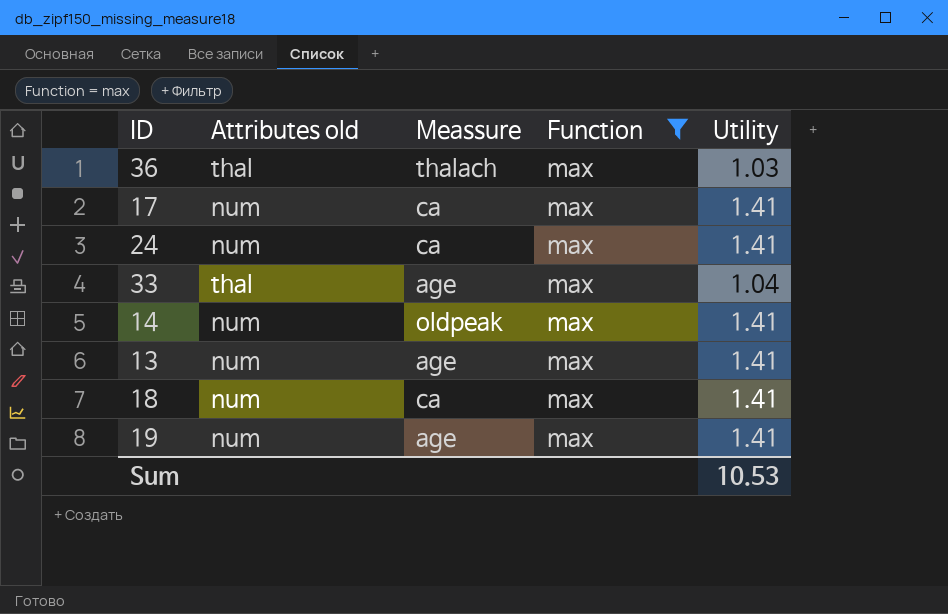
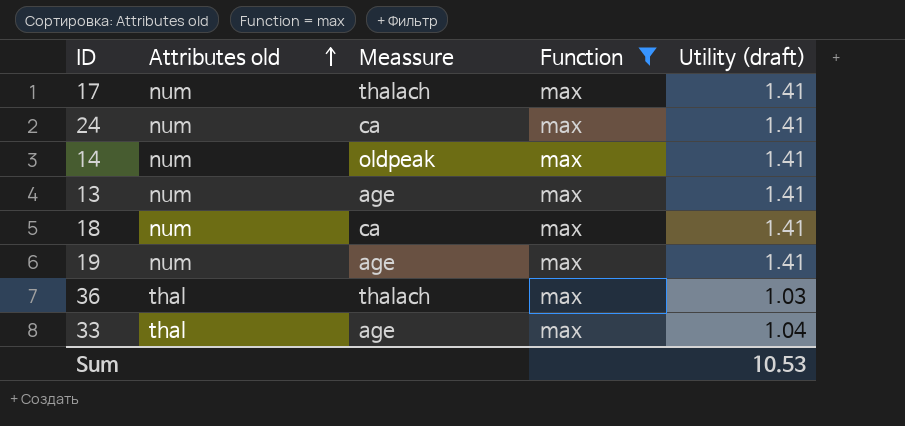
row order: none -> Attributes old ascending
column name: Utility -> Utility (draft)
17 | Meassure: ca -> thalach

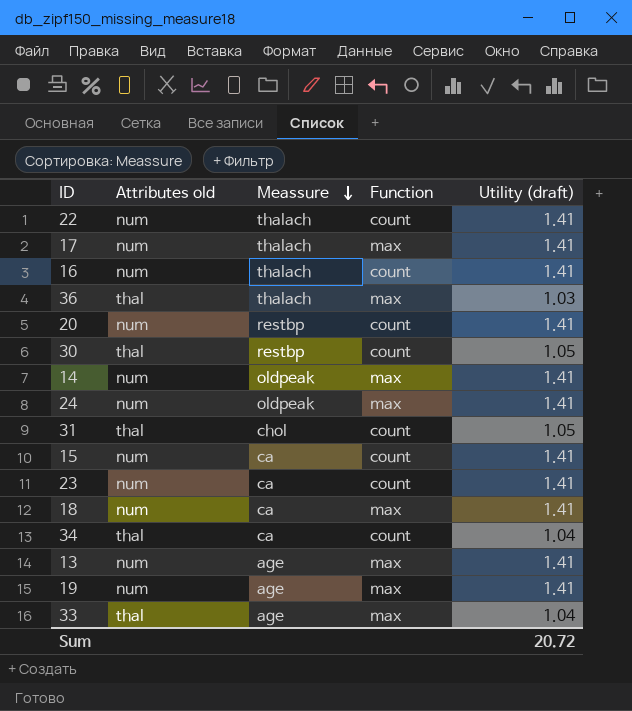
filter: Function = max -> none
row order: Attributes old ascending -> Meassure descending
24 | Meassure: ca -> oldpeak
Sum | Utility (draft): 10.53 -> 20.72

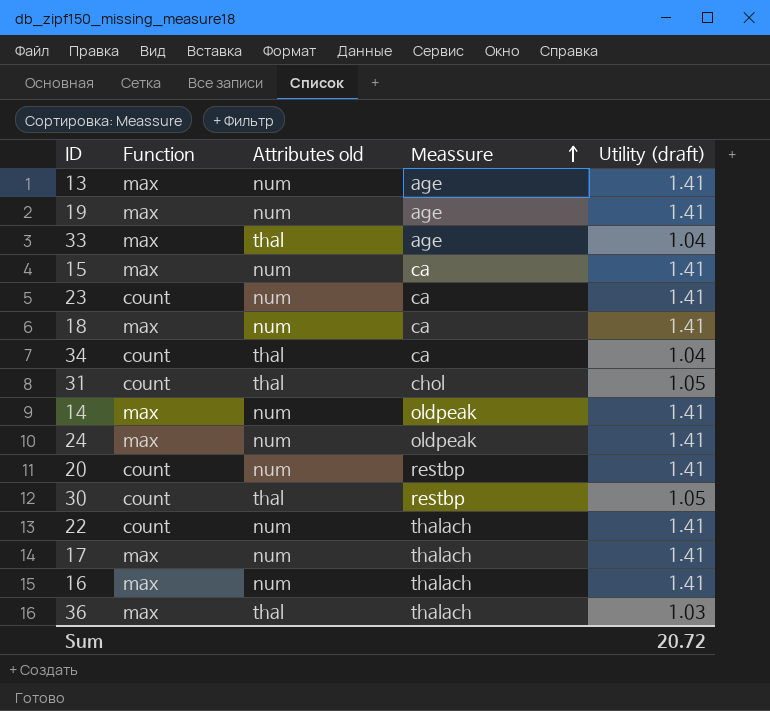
row order: Meassure descending -> Meassure ascending
column Function | position: 4 -> 2
15 | Function: count -> max
16 | Function: count -> max

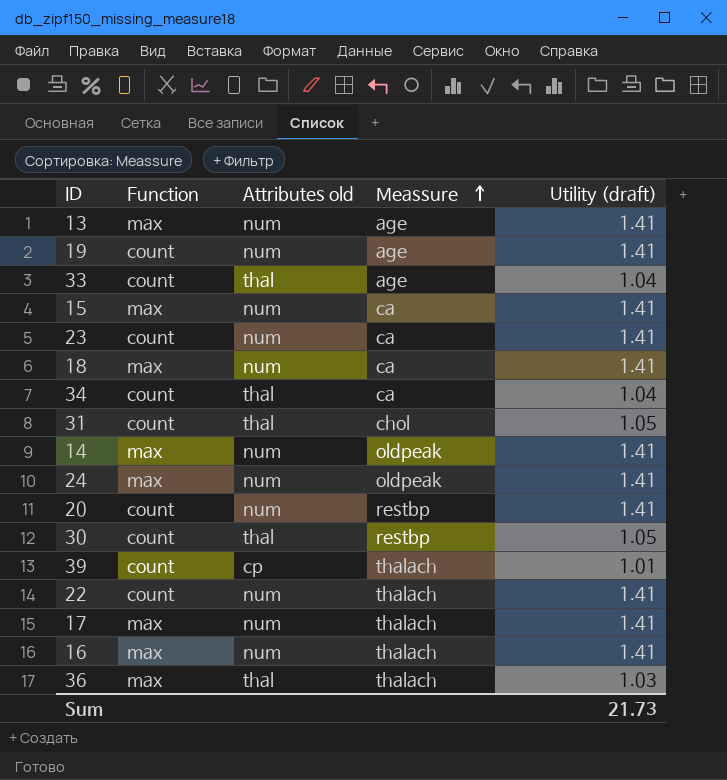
19 | Function: max -> count
33 | Function: max -> count
row 39: none -> count | cp | thalach | 1.01
Sum | Utility (draft): 20.72 -> 21.73

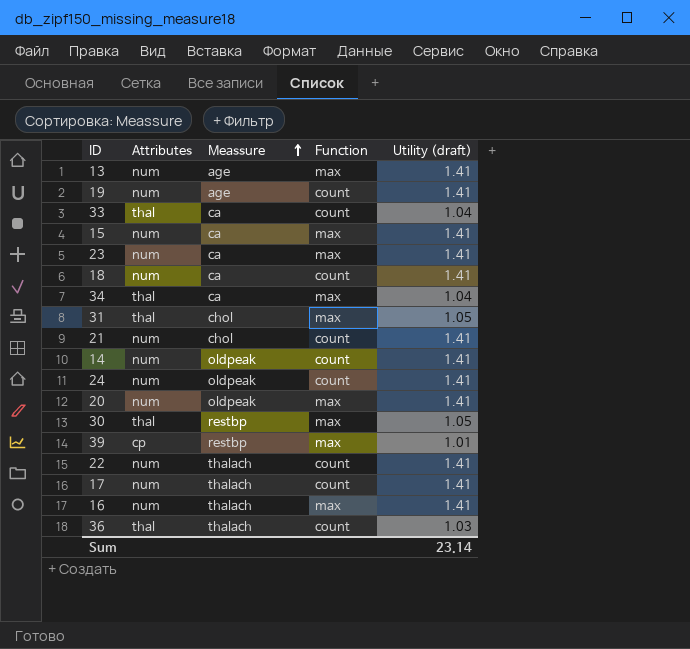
column name: Attributes old -> Attributes
column Function | position: 2 -> 4
33 | Meassure: age -> ca
23 | Function: count -> max
18 | Function: max -> count
34 | Function: count -> max
31 | Function: count -> max
row 21: none -> num | chol | count | 1.41
14 | Function: max -> count
24 | Function: max -> count
20 | Meassure: restbp -> oldpeak
20 | Function: count -> max
30 | Function: count -> max
39 | Meassure: thalach -> restbp
39 | Function: count -> max
17 | Function: max -> count
36 | Function: max -> count
Sum | Utility (draft): 21.73 -> 23.14

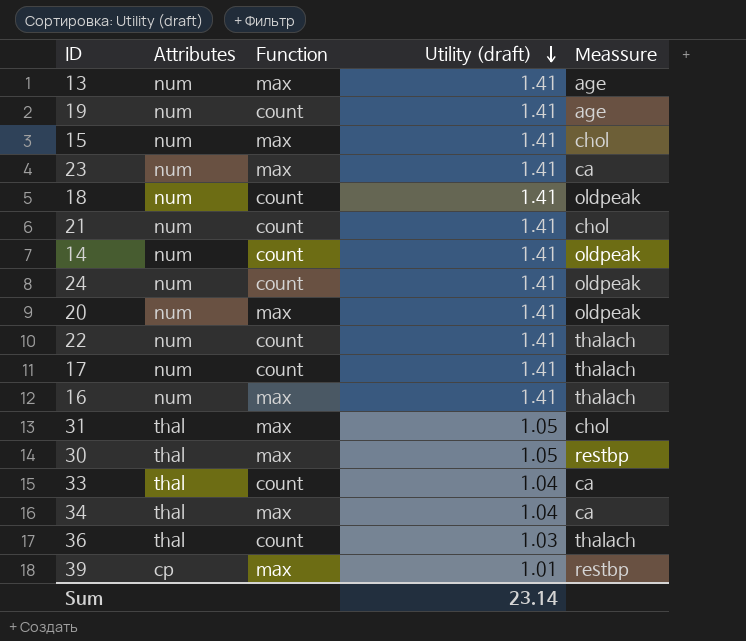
row order: Meassure ascending -> Utility (draft) descending
column Meassure | position: 3 -> 5
15 | Meassure: ca -> chol
18 | Meassure: ca -> oldpeak

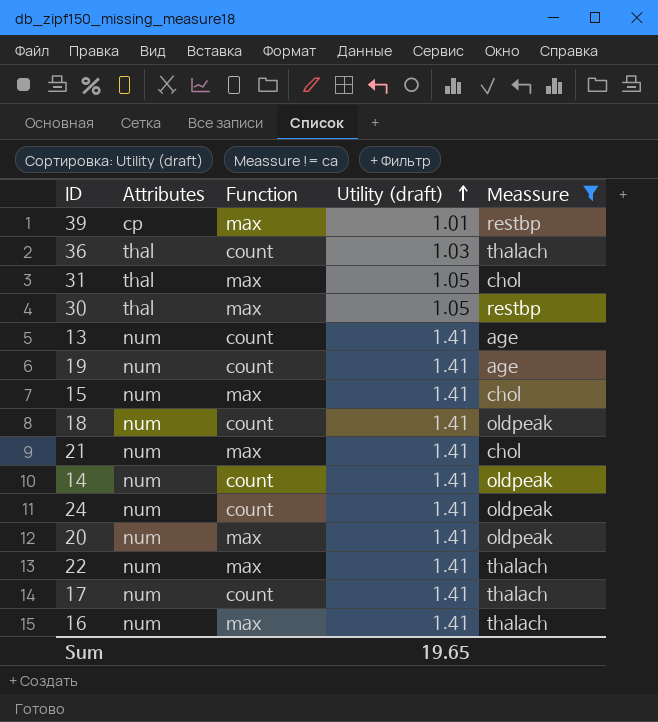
filter: none -> Meassure != ca
row order: Utility (draft) descending -> Utility (draft) ascending
13 | Function: max -> count
21 | Function: count -> max
22 | Function: count -> max
Sum | Utility (draft): 23.14 -> 19.65

